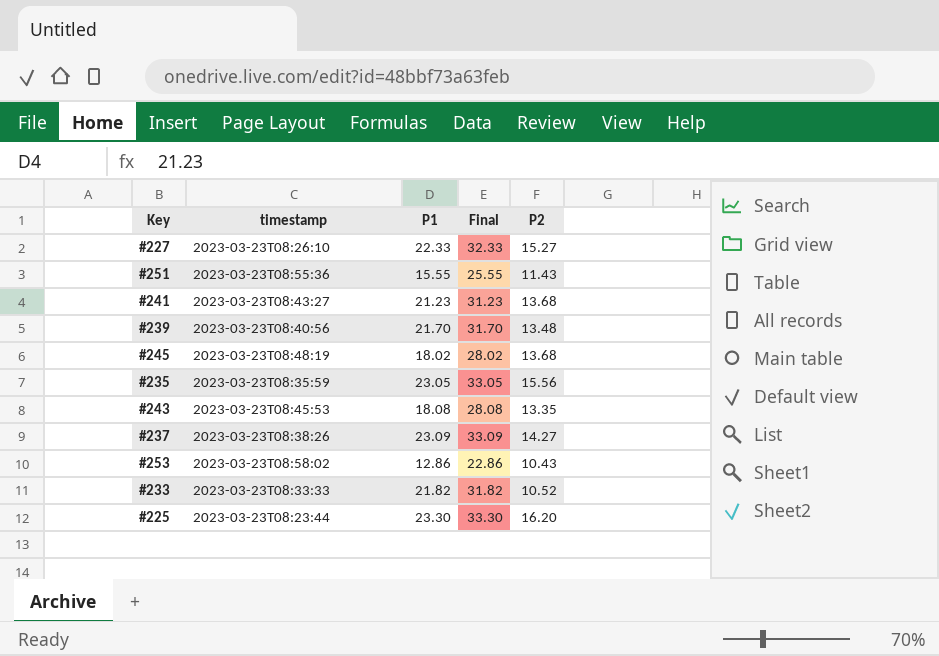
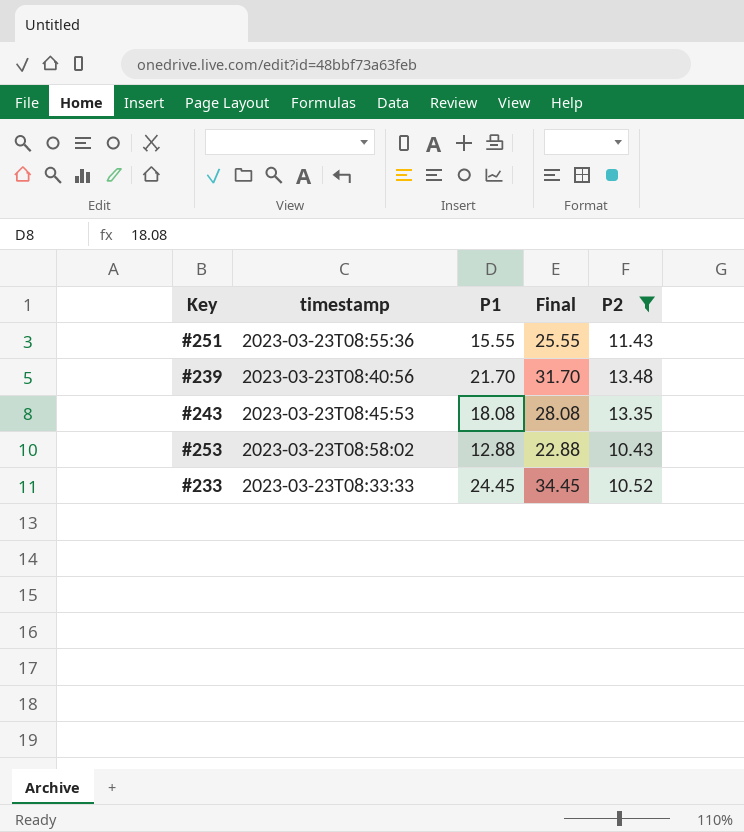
filter: none -> P2 <= 13.48
#253 | P1: 12.86 -> 12.88
#253 | Final: 22.86 -> 22.88
#233 | P1: 21.82 -> 24.45
#233 | Final: 31.82 -> 34.45

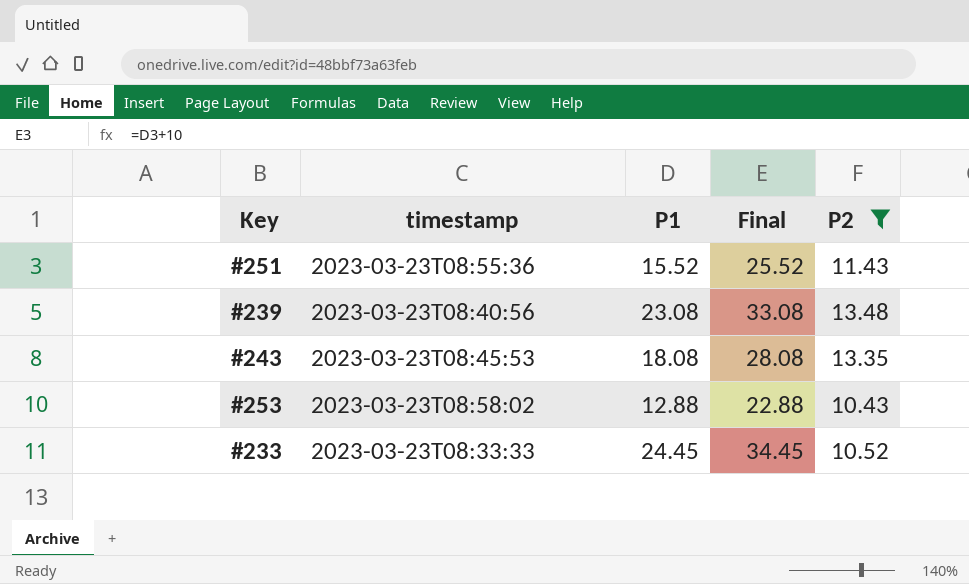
#251 | P1: 15.55 -> 15.52
#251 | Final: 25.55 -> 25.52
#239 | P1: 21.70 -> 23.08
#239 | Final: 31.70 -> 33.08

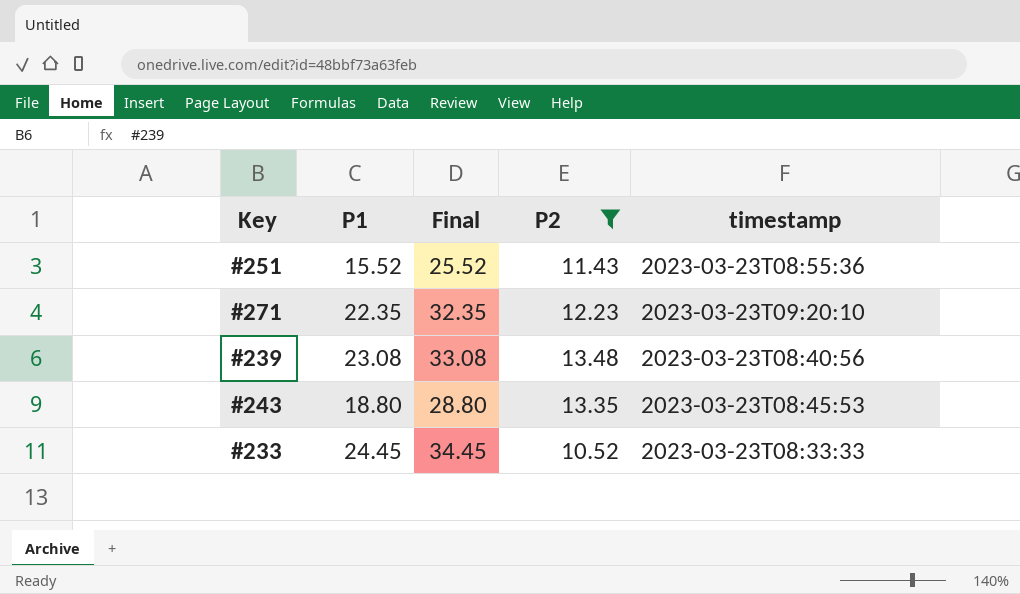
column timestamp | position: 2 -> 5
row #253: 2023-03-23T08:58:02 | 12.88 | 22.88 | 10.43 -> none
row #271: none -> 22.35 | 32.35 | 12.23 | 2023-03-23T09:20:10
#243 | P1: 18.08 -> 18.80
#243 | Final: 28.08 -> 28.80

